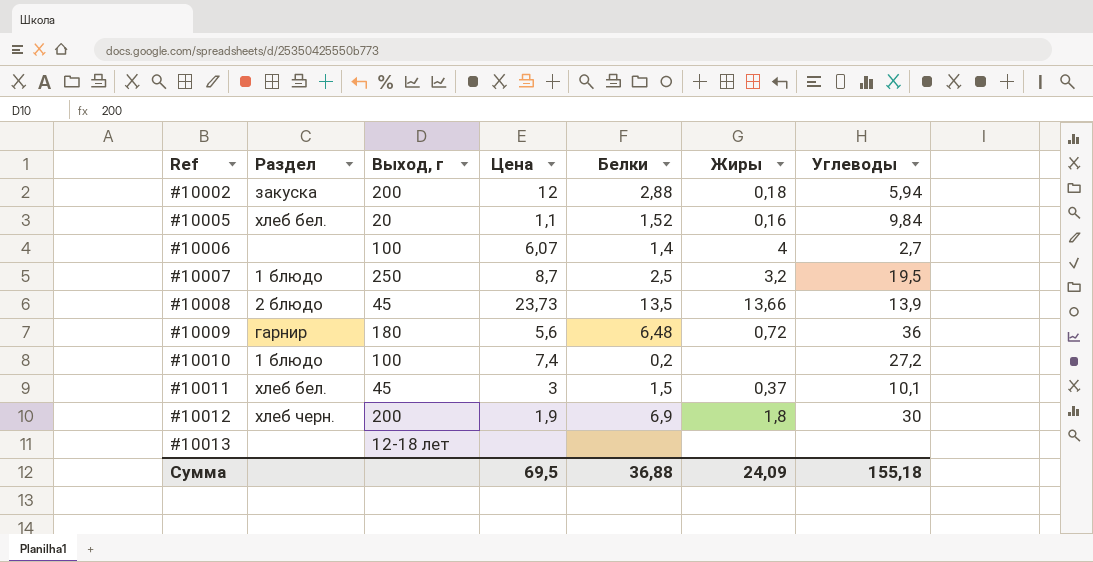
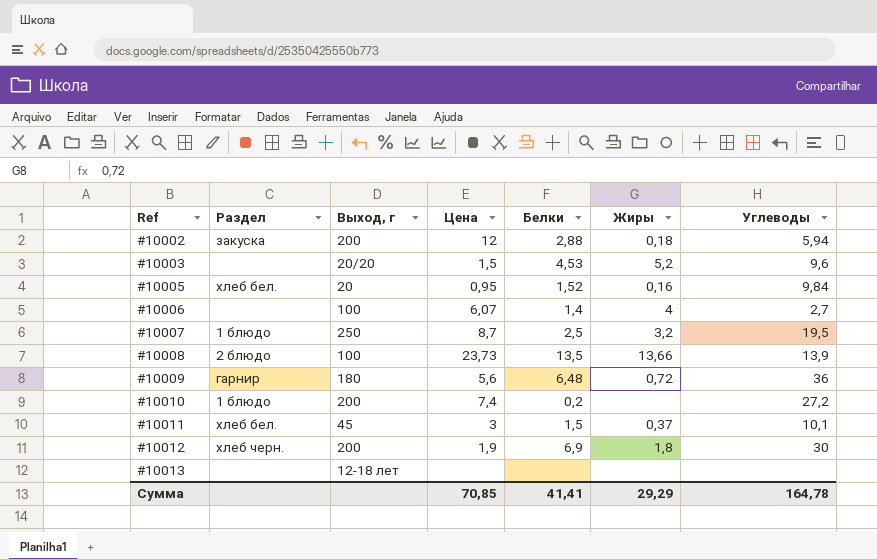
row #10003: none -> none | 20/20 | 1,5 | 4,53 | 5,2 | 9,6
#10005 | Цена: 1,1 -> 0,95
#10008 | Выход, г: 45 -> 100
#10010 | Выход, г: 100 -> 200
Сумма | Цена: 69,5 -> 70,85
Сумма | Белки: 36,88 -> 41,41
Сумма | Жиры: 24,09 -> 29,29
Сумма | Углеводы: 155,18 -> 164,78

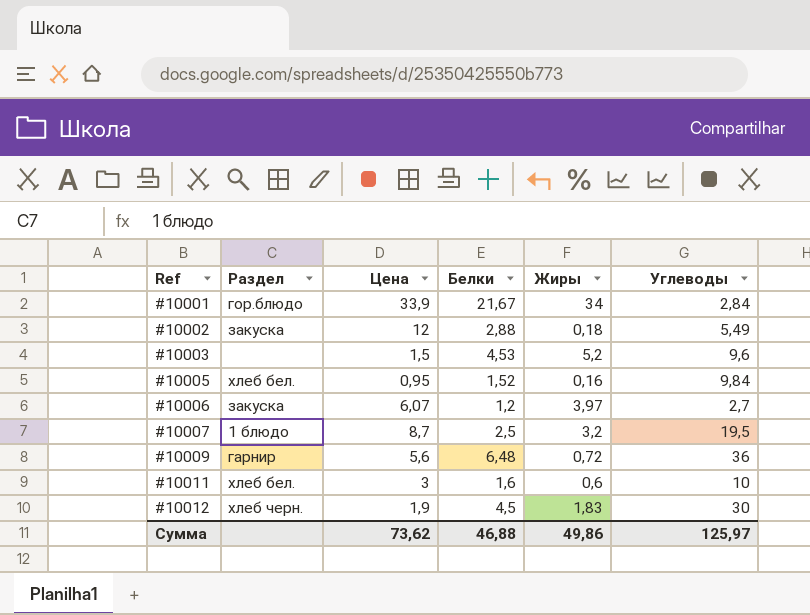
column Выход, г | position: 3 -> none
row #10008: 2 блюдо | 100 | 23,73 | 13,5 | 13,66 | 13,9 -> none
row #10010: 1 блюдо | 200 | 7,4 | 0,2 | none | 27,2 -> none
row #10013: none | 12-18 лет | none | none | none | none -> none
row #10001: none -> гор.блюдо | 33,9 | 21,67 | 34 | 2,84
#10002 | Углеводы: 5,94 -> 5,49
#10006 | Раздел: none -> закуска
#10006 | Белки: 1,4 -> 1,2
#10006 | Жиры: 4 -> 3,97
#10011 | Белки: 1,5 -> 1,6
#10011 | Жиры: 0,37 -> 0,6
#10011 | Углеводы: 10,1 -> 10
#10012 | Белки: 6,9 -> 4,5
#10012 | Жиры: 1,8 -> 1,83
Сумма | Цена: 70,85 -> 73,62
Сумма | Белки: 41,41 -> 46,88
Сумма | Жиры: 29,29 -> 49,86
Сумма | Углеводы: 164,78 -> 125,97

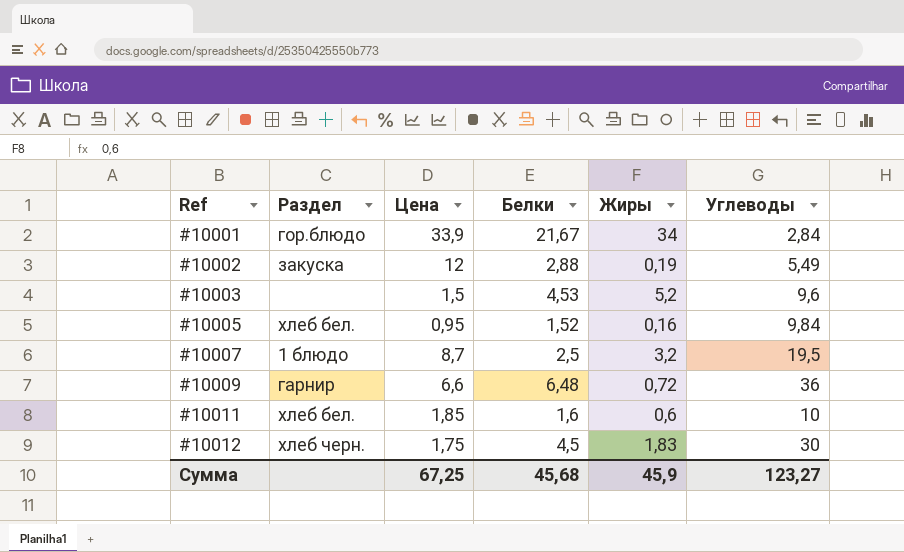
row #10006: закуска | 6,07 | 1,2 | 3,97 | 2,7 -> none
#10002 | Жиры: 0,18 -> 0,19
#10009 | Цена: 5,6 -> 6,6
#10011 | Цена: 3 -> 1,85
#10012 | Цена: 1,9 -> 1,75
Сумма | Цена: 73,62 -> 67,25
Сумма | Белки: 46,88 -> 45,68
Сумма | Жиры: 49,86 -> 45,9
Сумма | Углеводы: 125,97 -> 123,27

